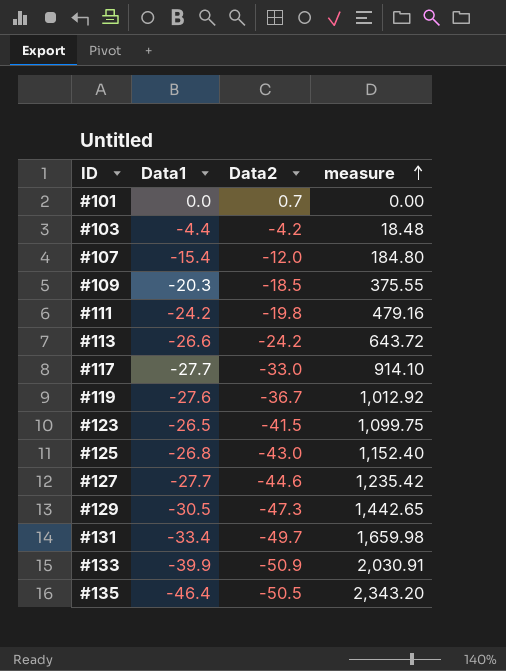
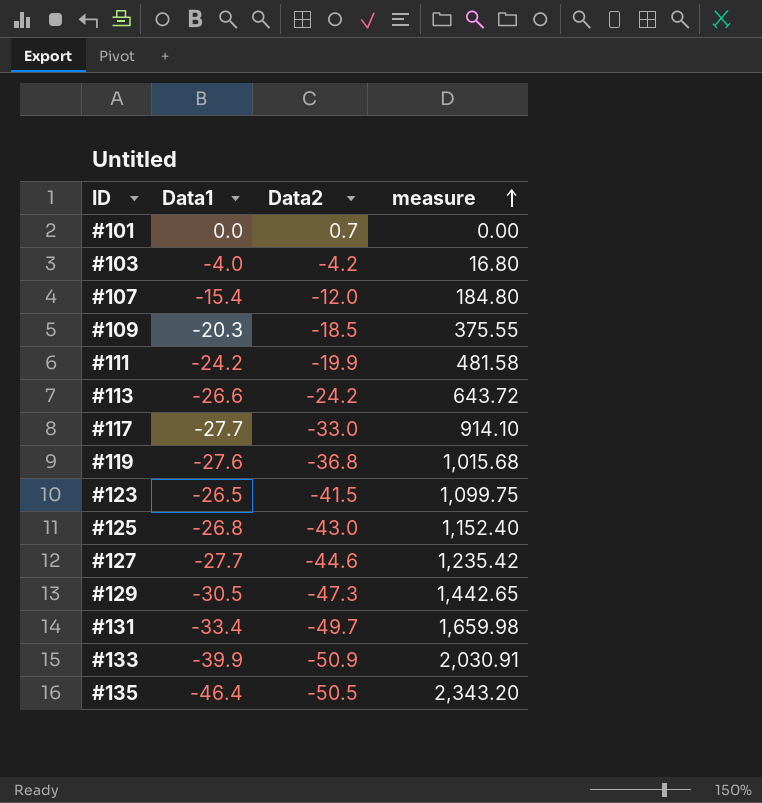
#103 | Data1: -4.4 -> -4.0
#103 | measure: 18.48 -> 16.80
#111 | Data2: -19.8 -> -19.9
#111 | measure: 479.16 -> 481.58
#119 | Data2: -36.7 -> -36.8
#119 | measure: 1,012.92 -> 1,015.68

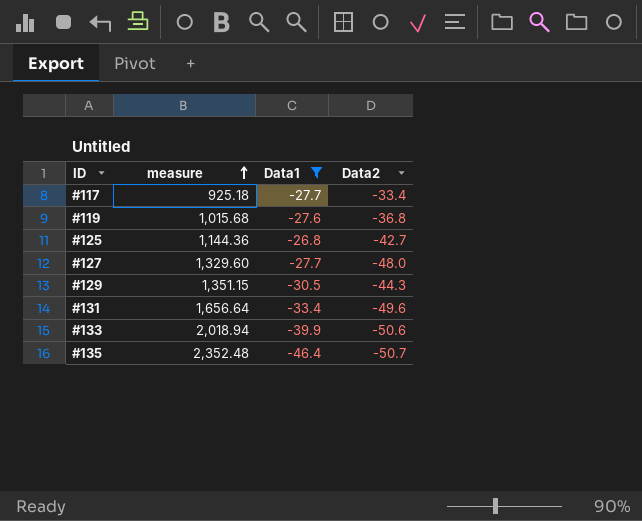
filter: none -> Data1 <= -26.8
column measure | position: 4 -> 2
#117 | measure: 914.10 -> 925.18
#117 | Data2: -33.0 -> -33.4
#125 | measure: 1,152.40 -> 1,144.36
#125 | Data2: -43.0 -> -42.7
#127 | measure: 1,235.42 -> 1,329.60
#127 | Data2: -44.6 -> -48.0
#129 | measure: 1,442.65 -> 1,351.15
#129 | Data2: -47.3 -> -44.3
#131 | measure: 1,659.98 -> 1,656.64
#131 | Data2: -49.7 -> -49.6
#133 | measure: 2,030.91 -> 2,018.94
#133 | Data2: -50.9 -> -50.6
#135 | measure: 2,343.20 -> 2,352.48
#135 | Data2: -50.5 -> -50.7

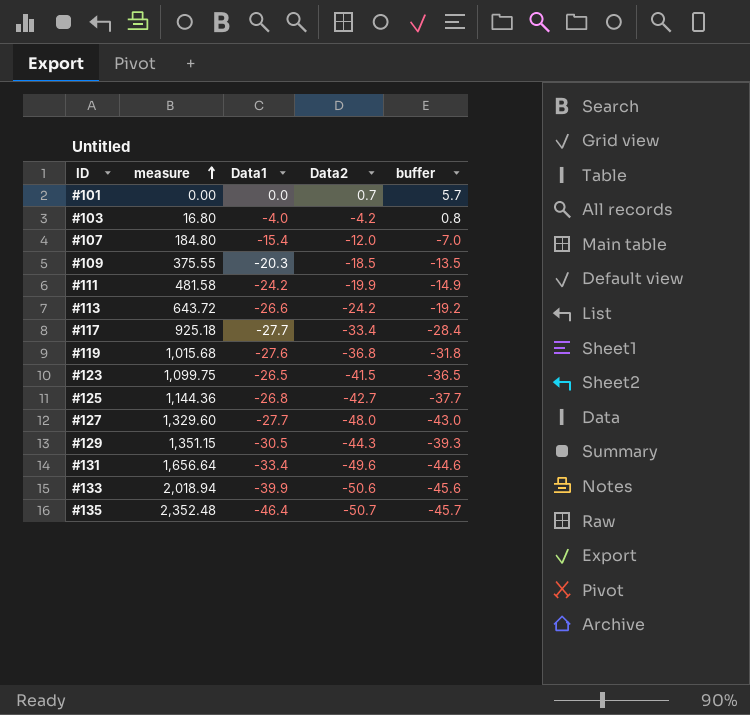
filter: Data1 <= -26.8 -> none
column buffer | formula: none -> [Data2] + 5

